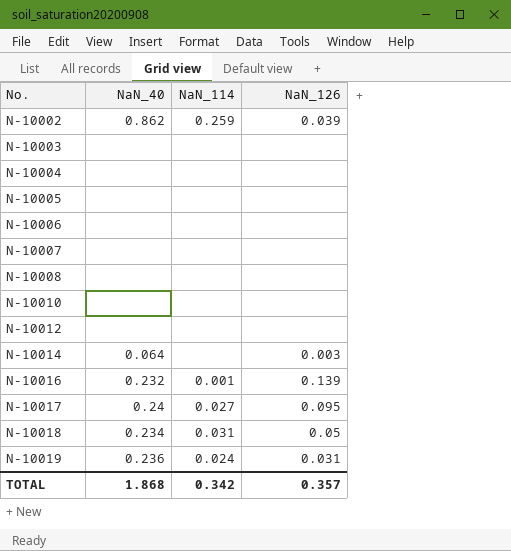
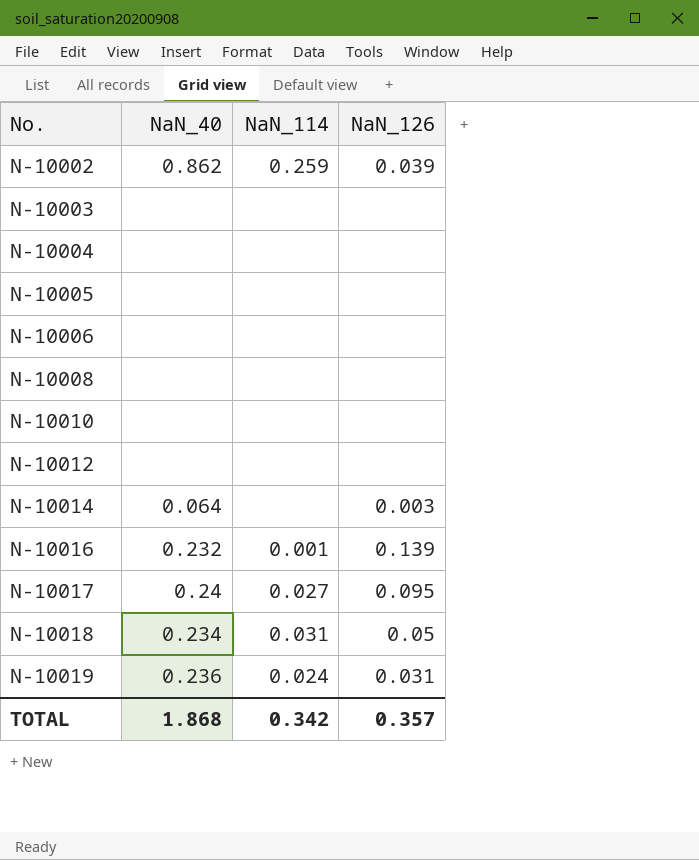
row N-10007: none | none | none -> none

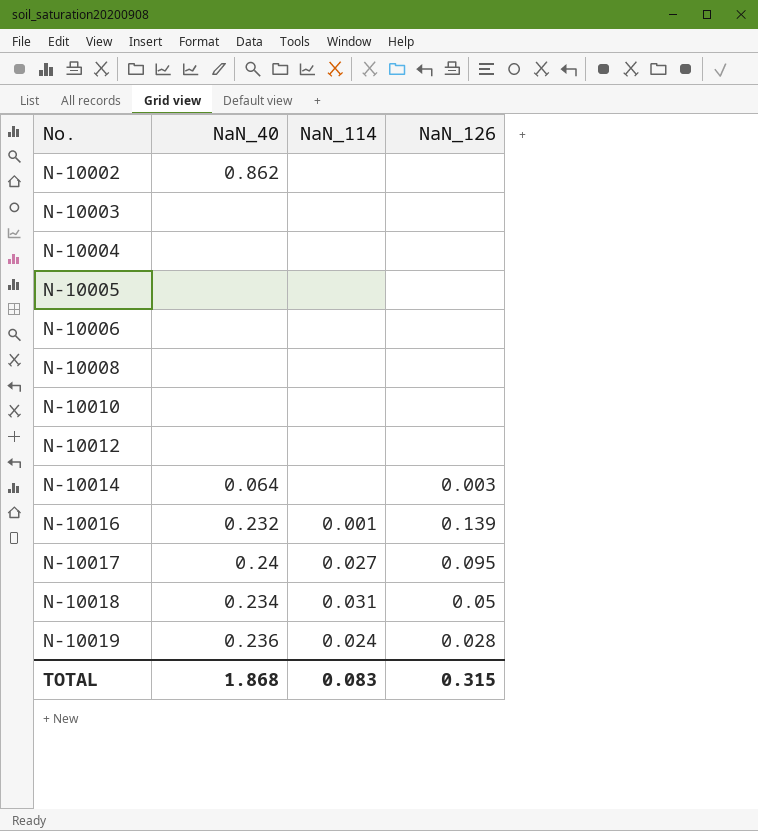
N-10002 | NaN_114: 0.259 -> none
N-10002 | NaN_126: 0.039 -> none
N-10019 | NaN_126: 0.031 -> 0.028
TOTAL | NaN_114: 0.342 -> 0.083
TOTAL | NaN_126: 0.357 -> 0.315

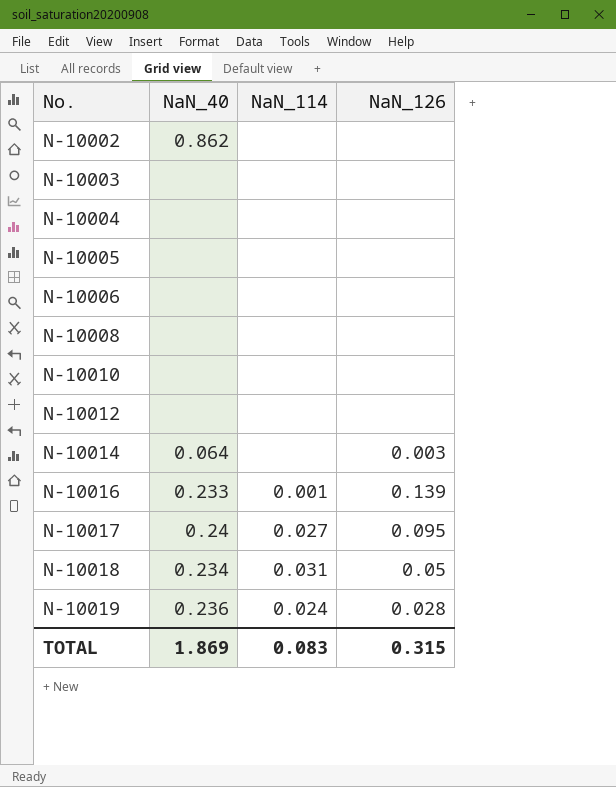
N-10016 | NaN_40: 0.232 -> 0.233
TOTAL | NaN_40: 1.868 -> 1.869

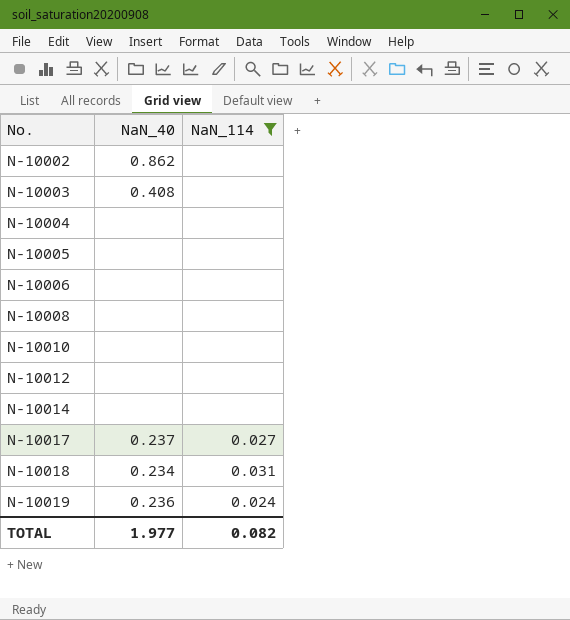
filter: none -> NaN_114 != 0.001
column NaN_126 | position: 4 -> none
N-10003 | NaN_40: none -> 0.408
N-10014 | NaN_40: 0.064 -> none
N-10017 | NaN_40: 0.24 -> 0.237
TOTAL | NaN_40: 1.869 -> 1.977
TOTAL | NaN_114: 0.083 -> 0.082

